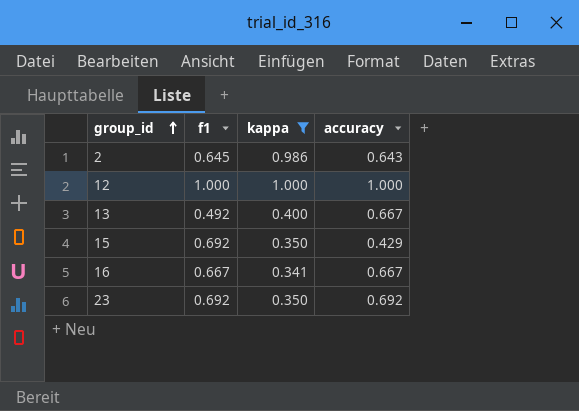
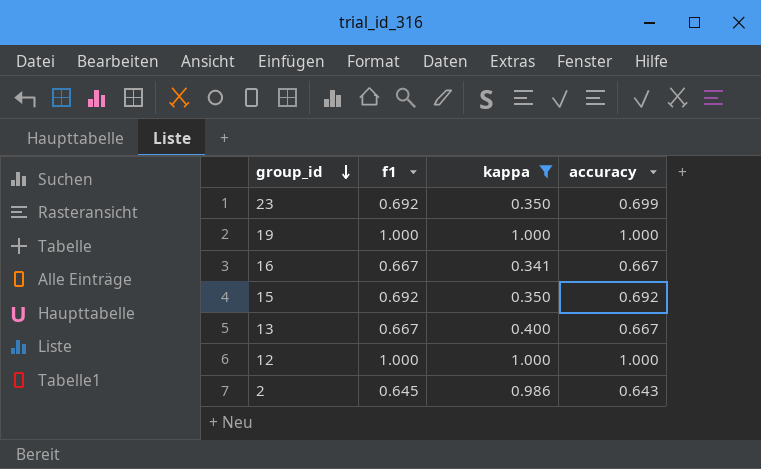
row order: group_id ascending -> group_id descending
23 | accuracy: 0.692 -> 0.699
row 19: none -> 1.000 | 1.000 | 1.000
15 | accuracy: 0.429 -> 0.692
13 | f1: 0.492 -> 0.667

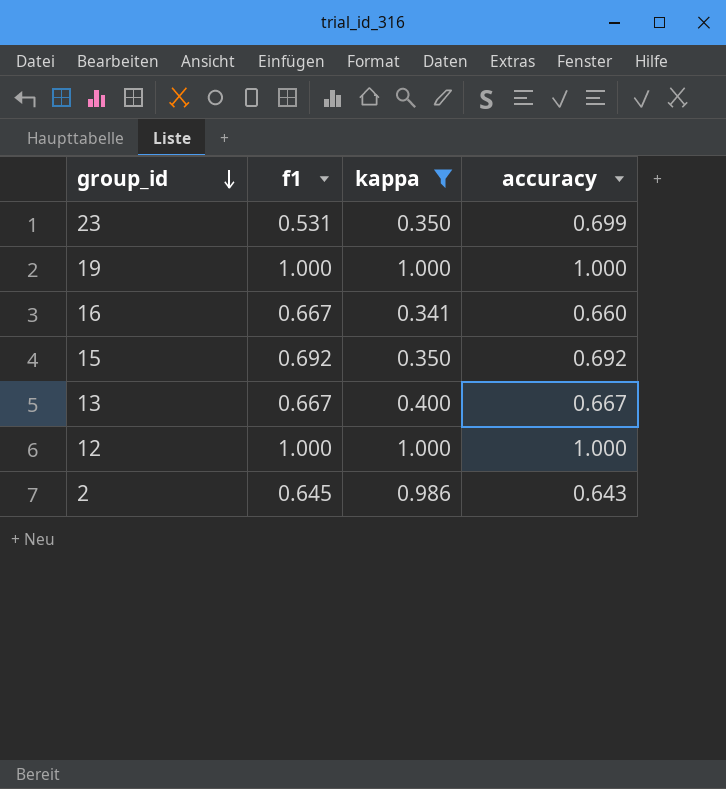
23 | f1: 0.692 -> 0.531
16 | accuracy: 0.667 -> 0.660

